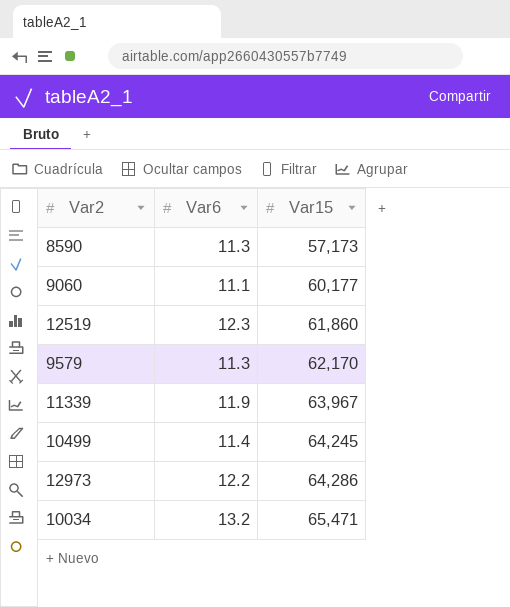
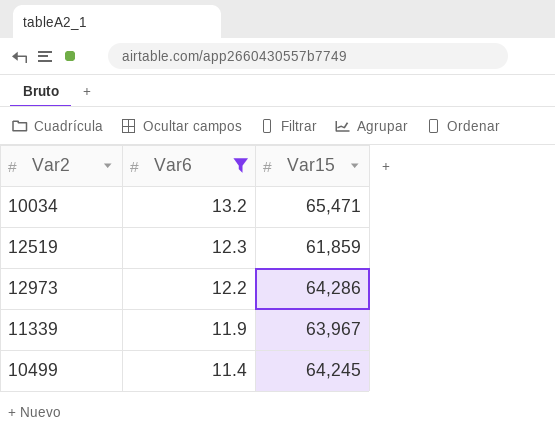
filter: none -> Var6 >= 11.4
row order: Var15 ascending -> Var6 descending
12519 | Var15: 61,860 -> 61,859

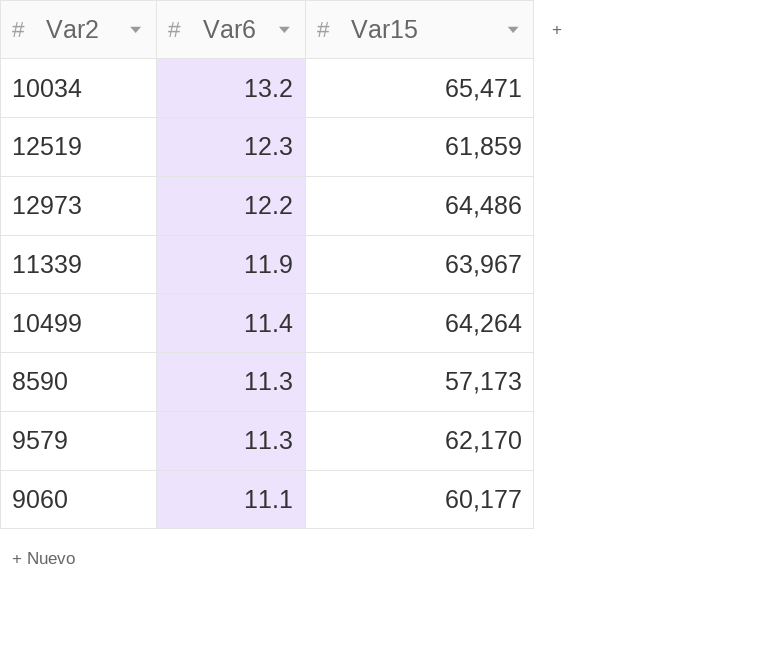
filter: Var6 >= 11.4 -> none
12973 | Var15: 64,286 -> 64,486
10499 | Var15: 64,245 -> 64,264

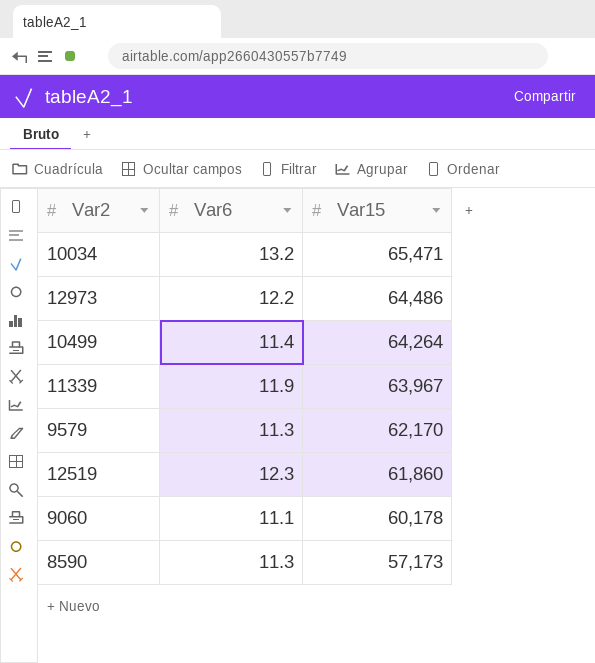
row order: Var6 descending -> Var15 descending
12519 | Var15: 61,859 -> 61,860
9060 | Var15: 60,177 -> 60,178

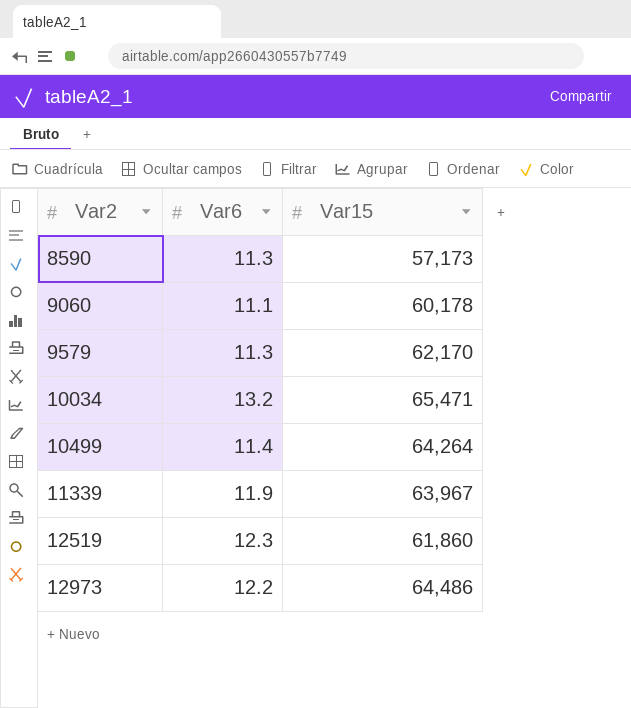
row order: Var15 descending -> Var2 ascending

